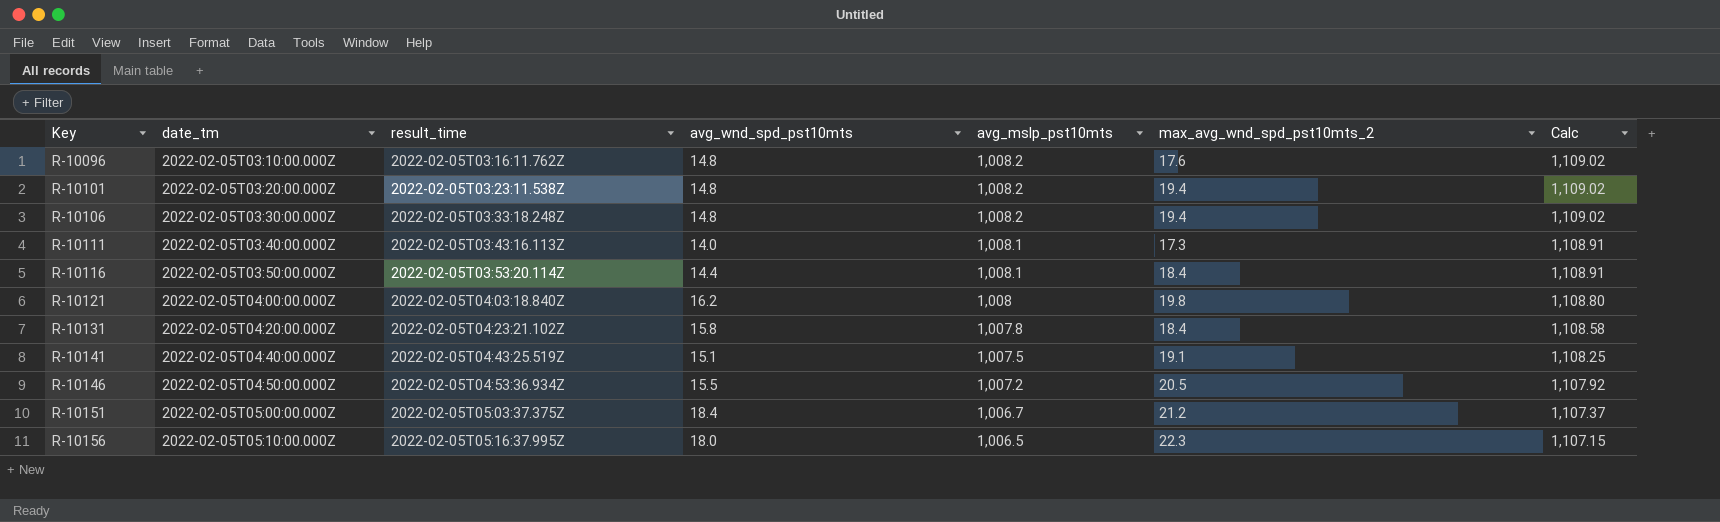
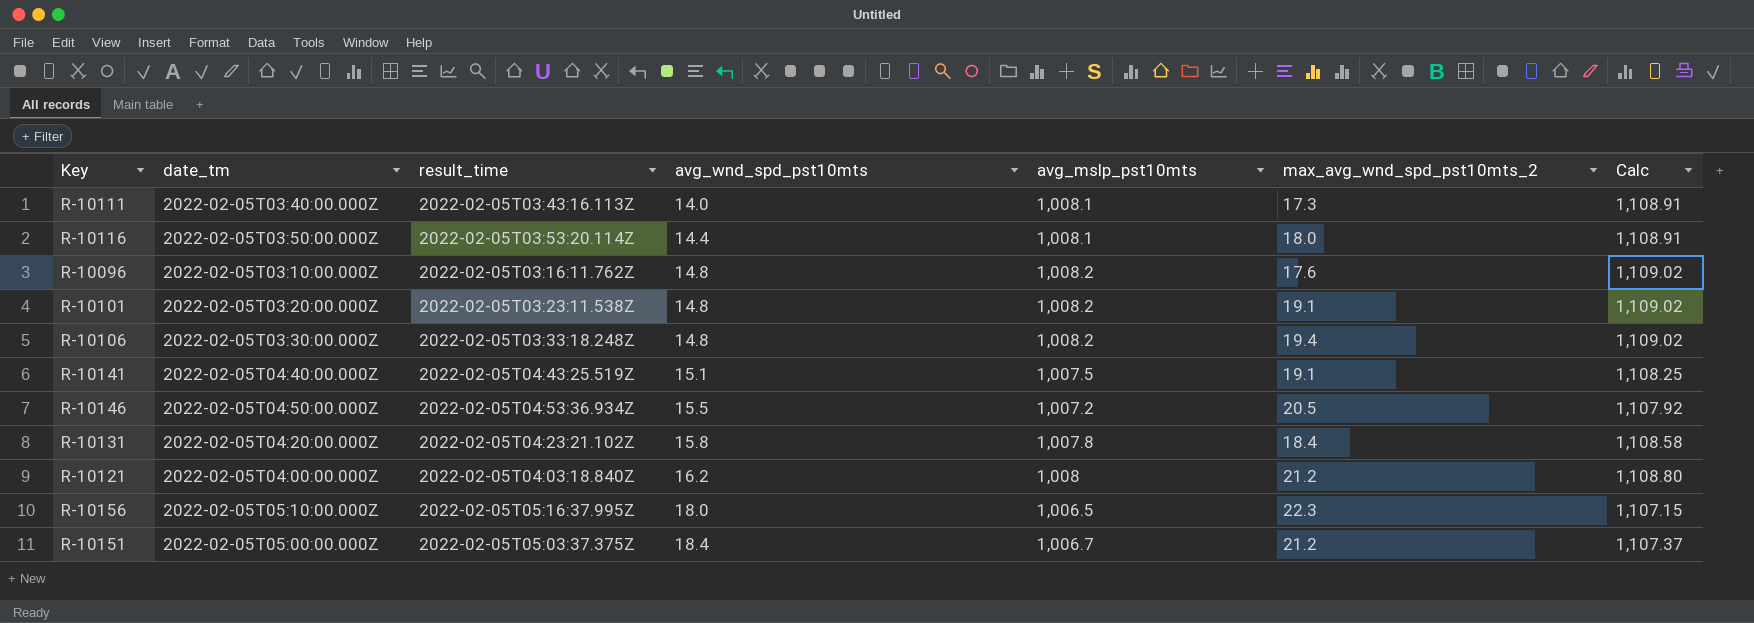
row order: Key ascending -> avg_wnd_spd_pst10mts ascending
R-10116 | max_avg_wnd_spd_pst10mts_2: 18.4 -> 18.0
R-10101 | max_avg_wnd_spd_pst10mts_2: 19.4 -> 19.1
R-10121 | max_avg_wnd_spd_pst10mts_2: 19.8 -> 21.2

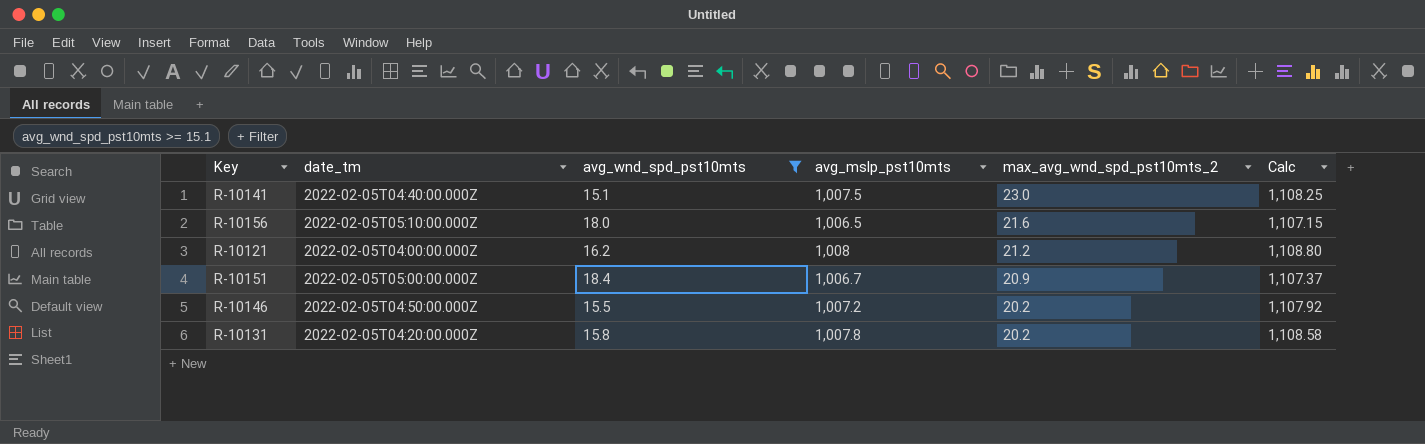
filter: none -> avg_wnd_spd_pst10mts >= 15.1
row order: avg_wnd_spd_pst10mts ascending -> max_avg_wnd_spd_pst10mts_2 descending
column result_time | position: 3 -> none
R-10141 | max_avg_wnd_spd_pst10mts_2: 19.1 -> 23.0
R-10156 | max_avg_wnd_spd_pst10mts_2: 22.3 -> 21.6
R-10151 | max_avg_wnd_spd_pst10mts_2: 21.2 -> 20.9
R-10146 | max_avg_wnd_spd_pst10mts_2: 20.5 -> 20.2
R-10131 | max_avg_wnd_spd_pst10mts_2: 18.4 -> 20.2

